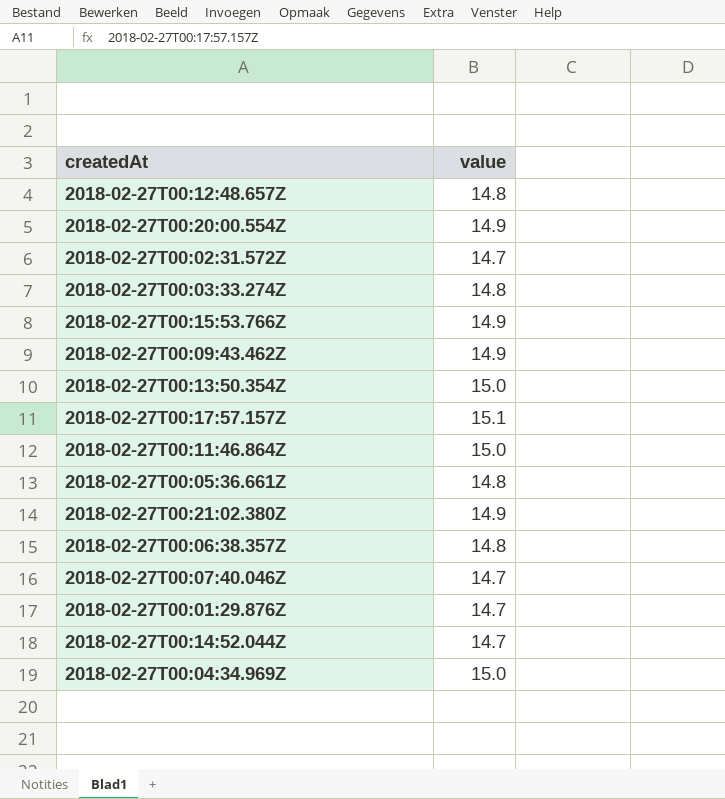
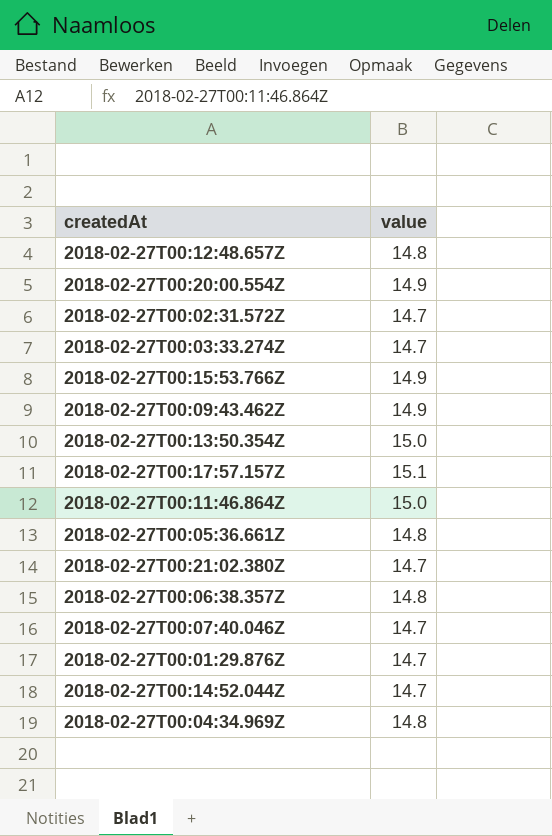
2018-02-27T00:03:33.274Z | value: 14.8 -> 14.7
2018-02-27T00:21:02.380Z | value: 14.9 -> 14.7
2018-02-27T00:04:34.969Z | value: 15.0 -> 14.8

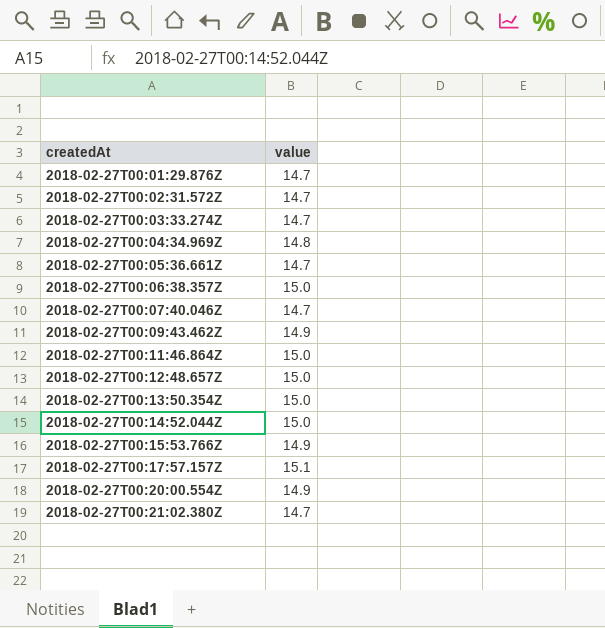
row order: none -> createdAt ascending
2018-02-27T00:05:36.661Z | value: 14.8 -> 14.7
2018-02-27T00:06:38.357Z | value: 14.8 -> 15.0
2018-02-27T00:12:48.657Z | value: 14.8 -> 15.0
2018-02-27T00:14:52.044Z | value: 14.7 -> 15.0

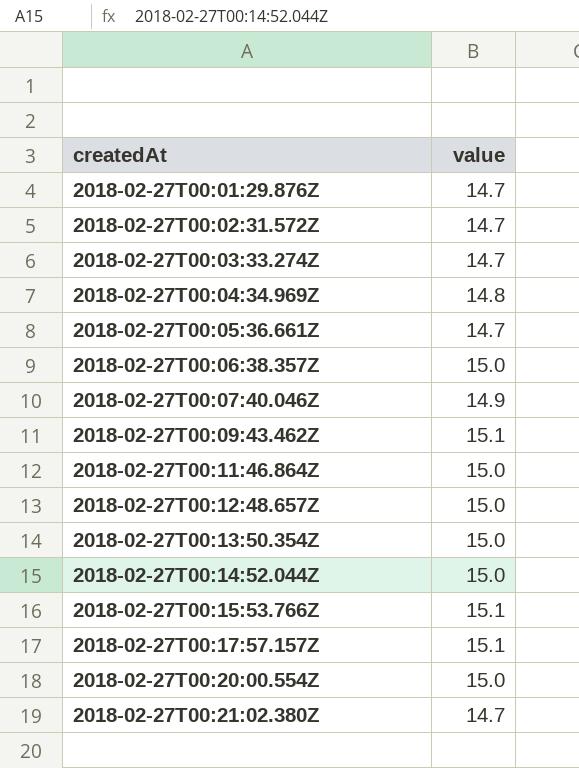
2018-02-27T00:07:40.046Z | value: 14.7 -> 14.9
2018-02-27T00:09:43.462Z | value: 14.9 -> 15.1
2018-02-27T00:15:53.766Z | value: 14.9 -> 15.1
2018-02-27T00:20:00.554Z | value: 14.9 -> 15.0

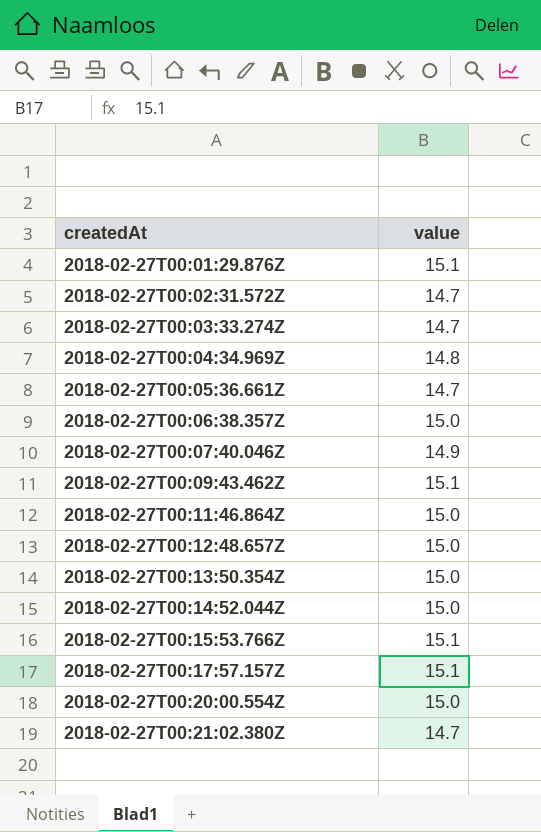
2018-02-27T00:01:29.876Z | value: 14.7 -> 15.1

